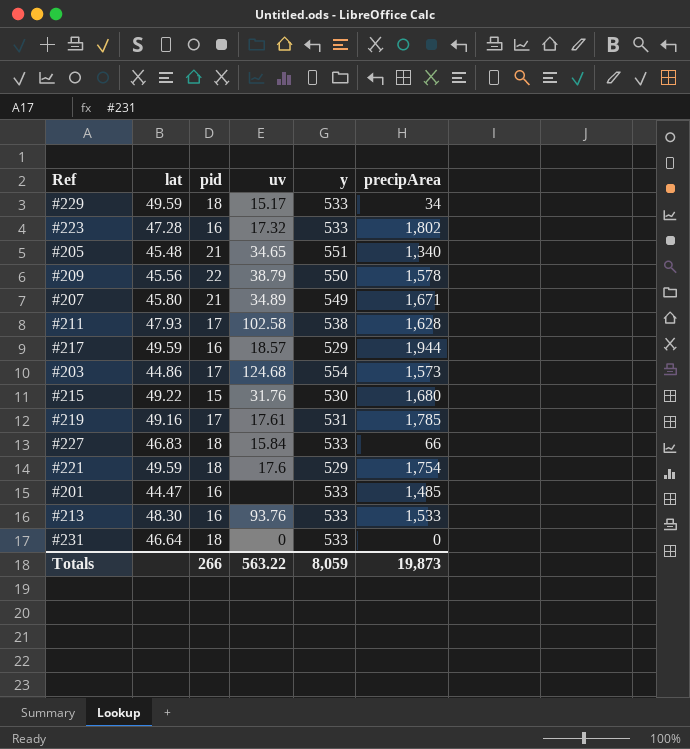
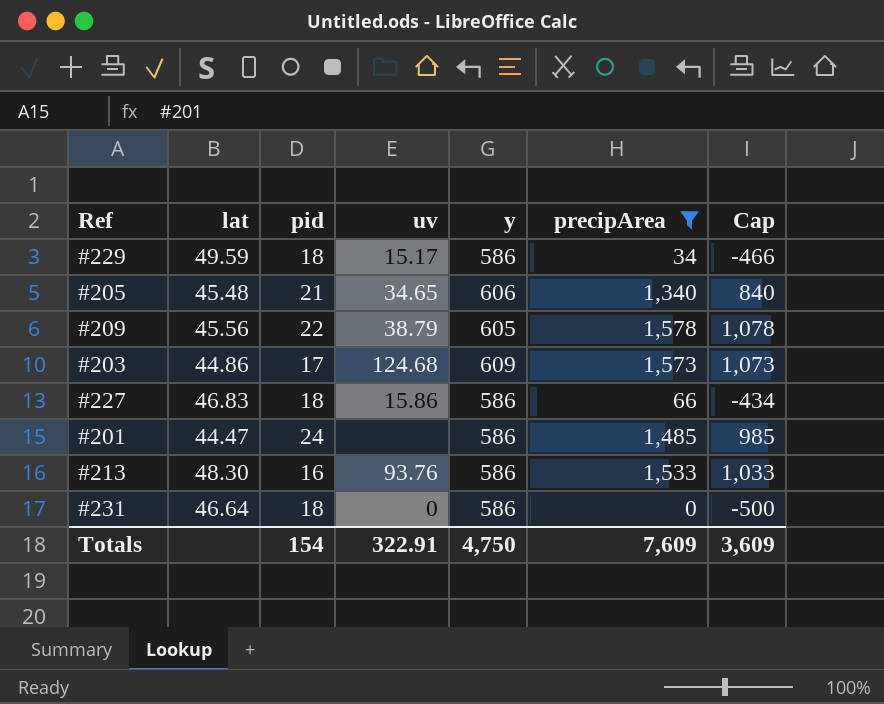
filter: none -> precipArea <= 1,578
column Cap | formula: none -> [precipArea] - 500
#229 | y: 533 -> 586
#205 | y: 551 -> 606
#209 | y: 550 -> 605
#203 | y: 554 -> 609
#227 | uv: 15.84 -> 15.86
#227 | y: 533 -> 586
#201 | pid: 16 -> 24
#201 | y: 533 -> 586
#213 | y: 533 -> 586
#231 | y: 533 -> 586
Totals | pid: 266 -> 154
Totals | uv: 563.22 -> 322.91
Totals | y: 8,059 -> 4,750
Totals | precipArea: 19,873 -> 7,609

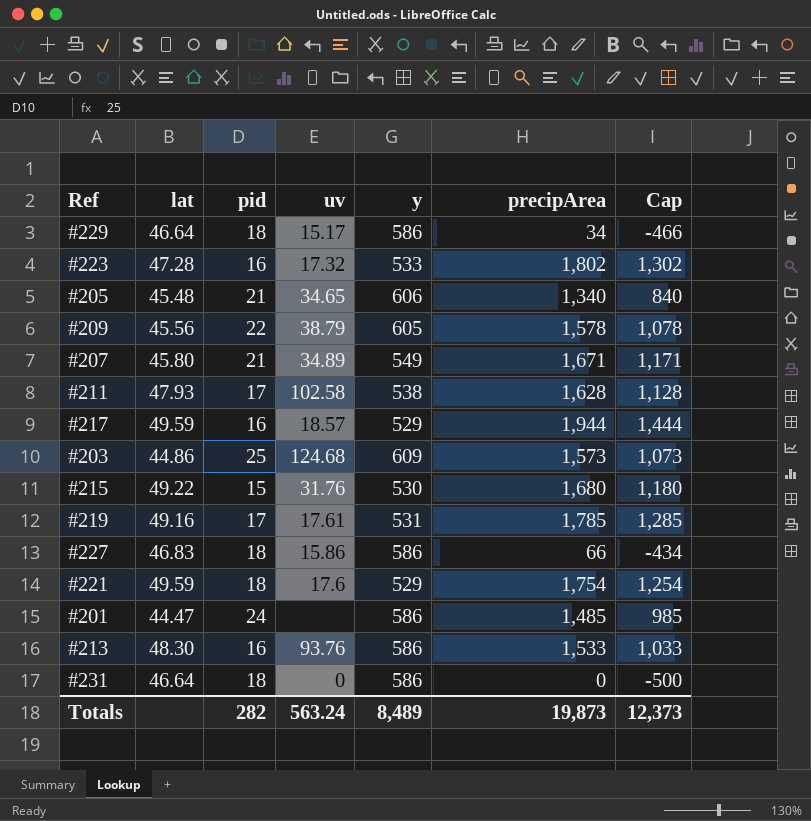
filter: precipArea <= 1,578 -> none
#229 | lat: 49.59 -> 46.64
#203 | pid: 17 -> 25
Totals | pid: 154 -> 282
Totals | uv: 322.91 -> 563.24
Totals | y: 4,750 -> 8,489
Totals | precipArea: 7,609 -> 19,873
Totals | Cap: 3,609 -> 12,373

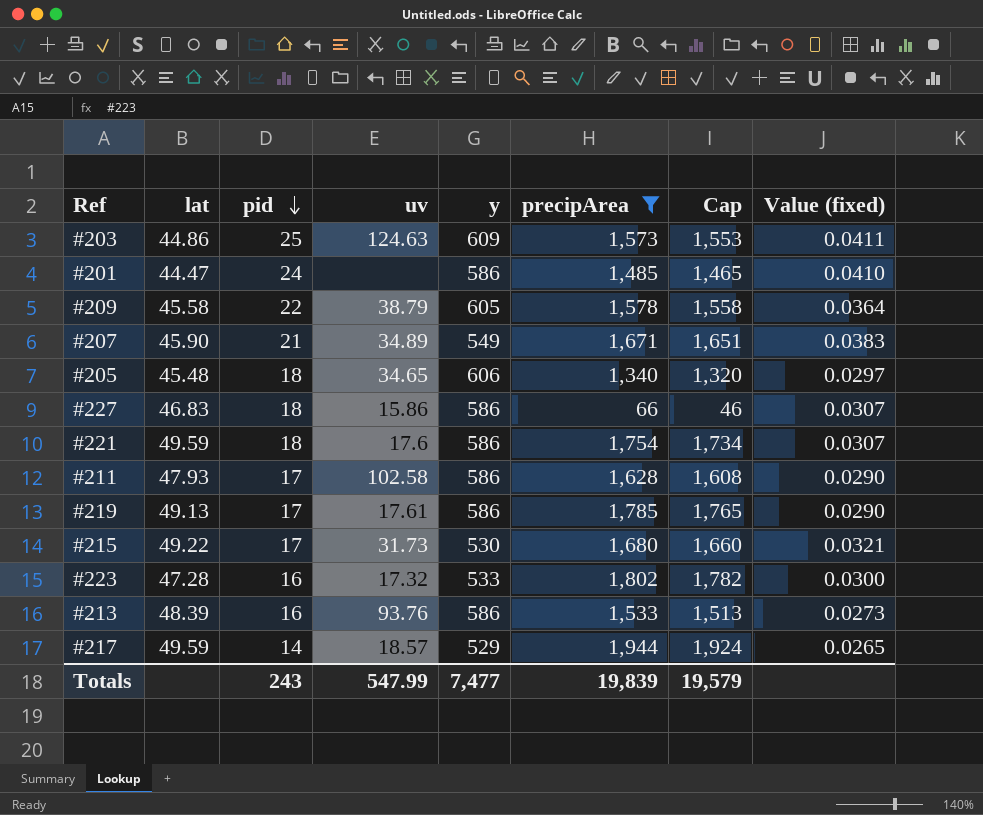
filter: none -> precipArea >= 66
row order: none -> pid descending
column Cap | formula: [precipArea] - 500 -> [precipArea] - 20
column Value (fixed) | formula: none -> [pid] / [y]
#203 | uv: 124.68 -> 124.63
#209 | lat: 45.56 -> 45.58
#207 | lat: 45.80 -> 45.90
#205 | pid: 21 -> 18
#221 | y: 529 -> 586
#211 | y: 538 -> 586
#219 | lat: 49.16 -> 49.13
#219 | y: 531 -> 586
#215 | pid: 15 -> 17
#215 | uv: 31.76 -> 31.73
#213 | lat: 48.30 -> 48.39
#217 | pid: 16 -> 14
Totals | pid: 282 -> 243
Totals | uv: 563.24 -> 547.99
Totals | y: 8,489 -> 7,477
Totals | precipArea: 19,873 -> 19,839
Totals | Cap: 12,373 -> 19,579

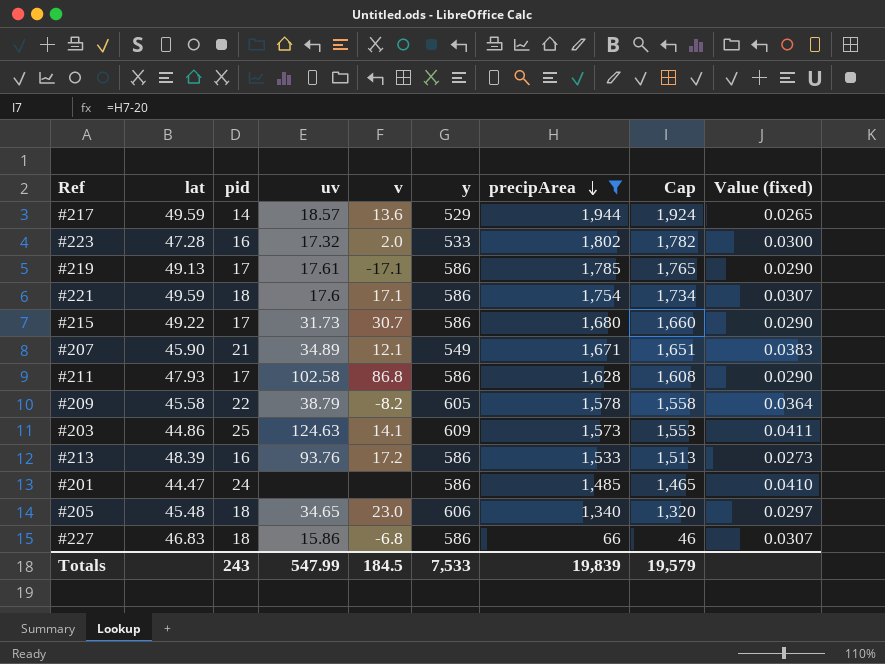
row order: pid descending -> precipArea descending
column v | position: none -> 5
#215 | y: 530 -> 586
#215 | Value (fixed): 0.0321 -> 0.0290
Totals | y: 7,477 -> 7,533

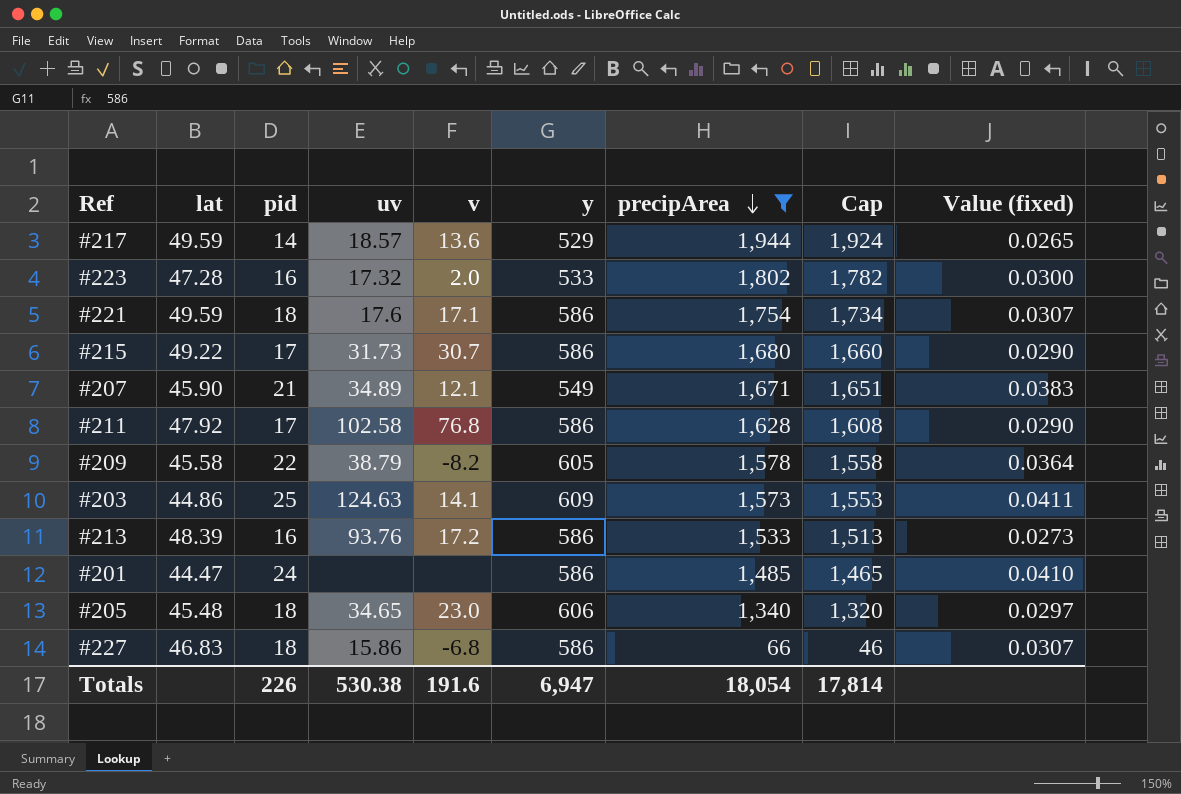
row #219: 49.13 | 17 | 17.61 | -17.1 | 586 | 1,785 | 1,765 | 0.0290 -> none
#211 | lat: 47.93 -> 47.92
#211 | v: 86.8 -> 76.8
Totals | pid: 243 -> 226
Totals | uv: 547.99 -> 530.38
Totals | v: 184.5 -> 191.6
Totals | y: 7,533 -> 6,947
Totals | precipArea: 19,839 -> 18,054
Totals | Cap: 19,579 -> 17,814

